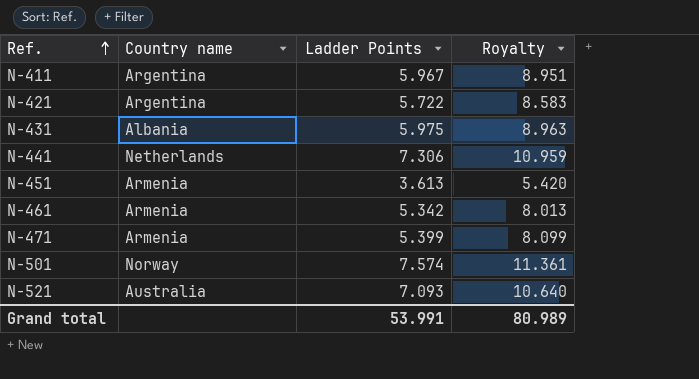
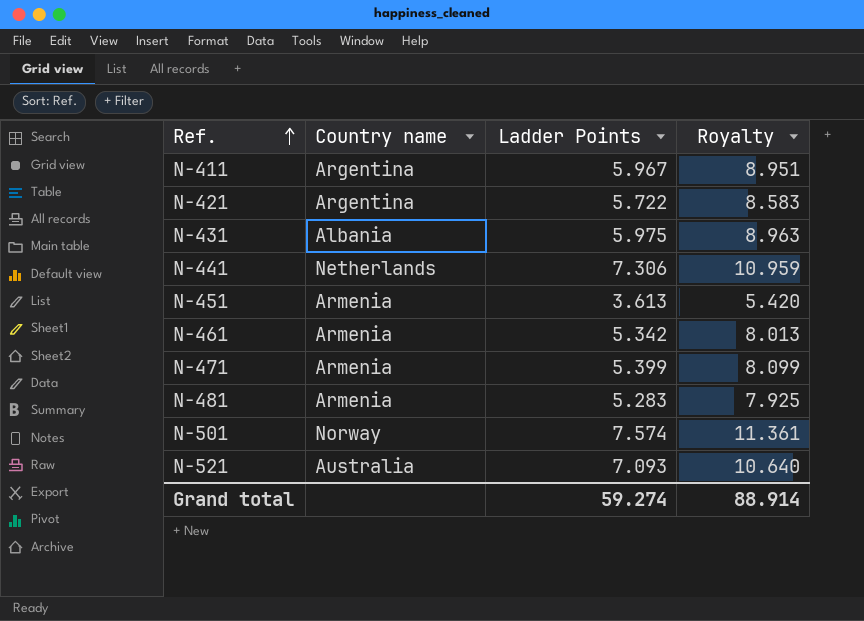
row N-481: none -> Armenia | 5.283 | 7.925
Grand total | Ladder Points: 53.991 -> 59.274
Grand total | Royalty: 80.989 -> 88.914

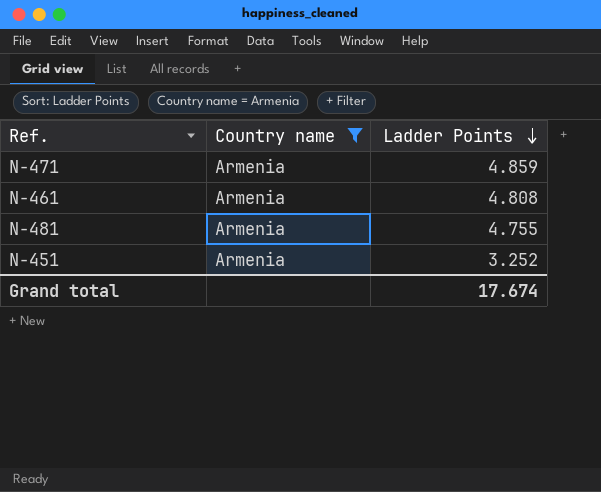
filter: none -> Country name = Armenia
row order: Ref. ascending -> Ladder Points descending
column Royalty | formula: [Ladder Points] * 1.5 -> none
N-471 | Ladder Points: 5.399 -> 4.859
N-461 | Ladder Points: 5.342 -> 4.808
N-481 | Ladder Points: 5.283 -> 4.755
N-451 | Ladder Points: 3.613 -> 3.252
Grand total | Ladder Points: 59.274 -> 17.674

